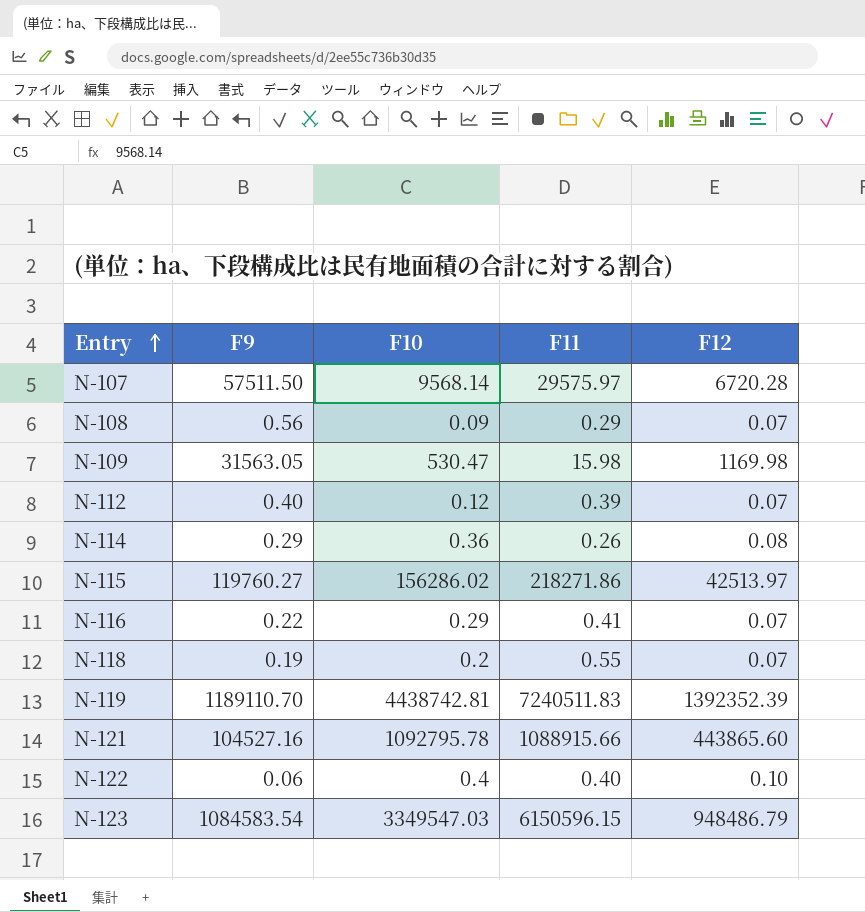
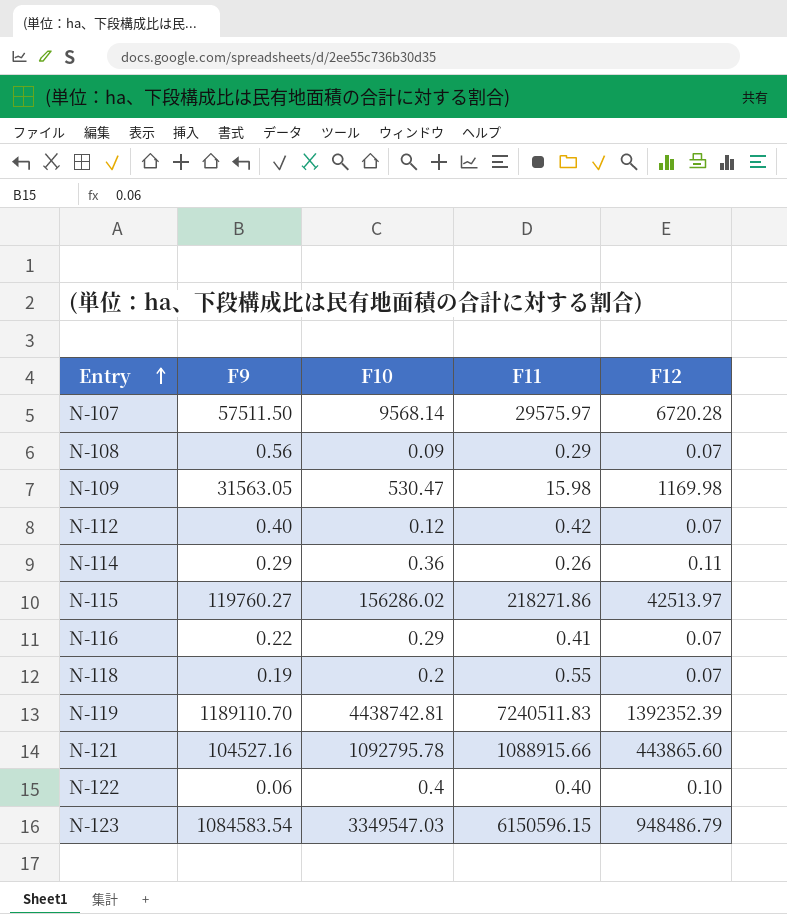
N-112 | F11: 0.39 -> 0.42
N-114 | F12: 0.08 -> 0.11

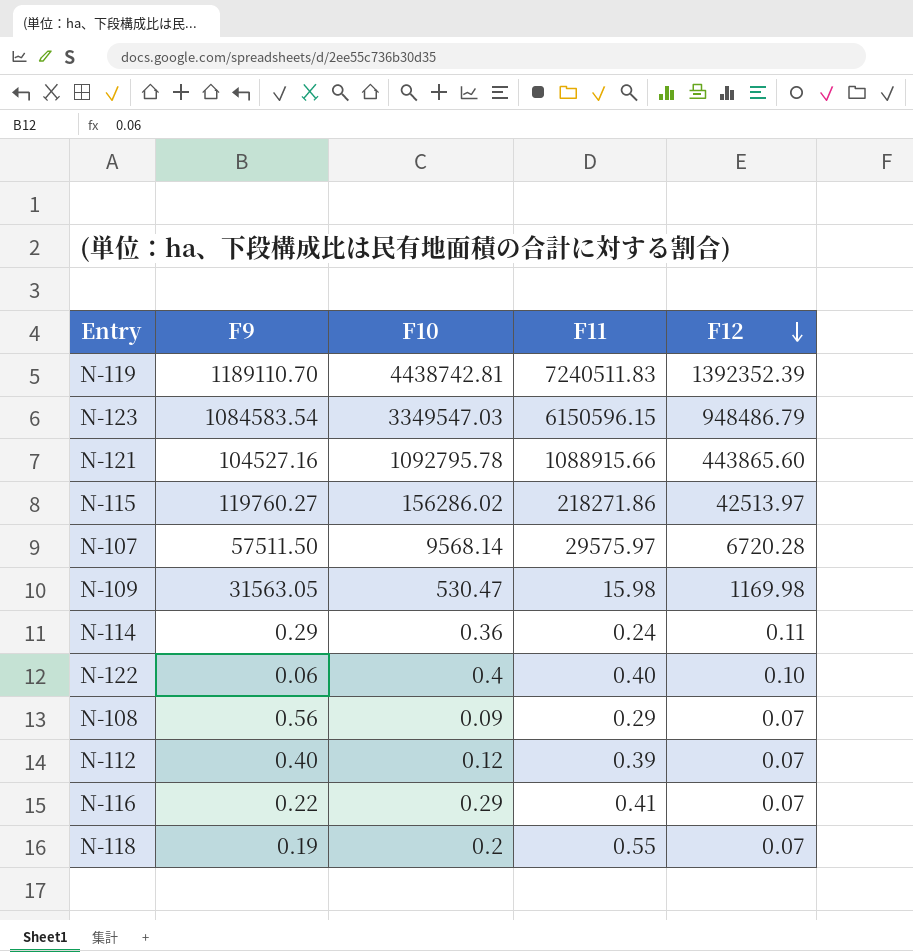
row order: Entry ascending -> F12 descending
N-114 | F11: 0.26 -> 0.24
N-112 | F11: 0.42 -> 0.39

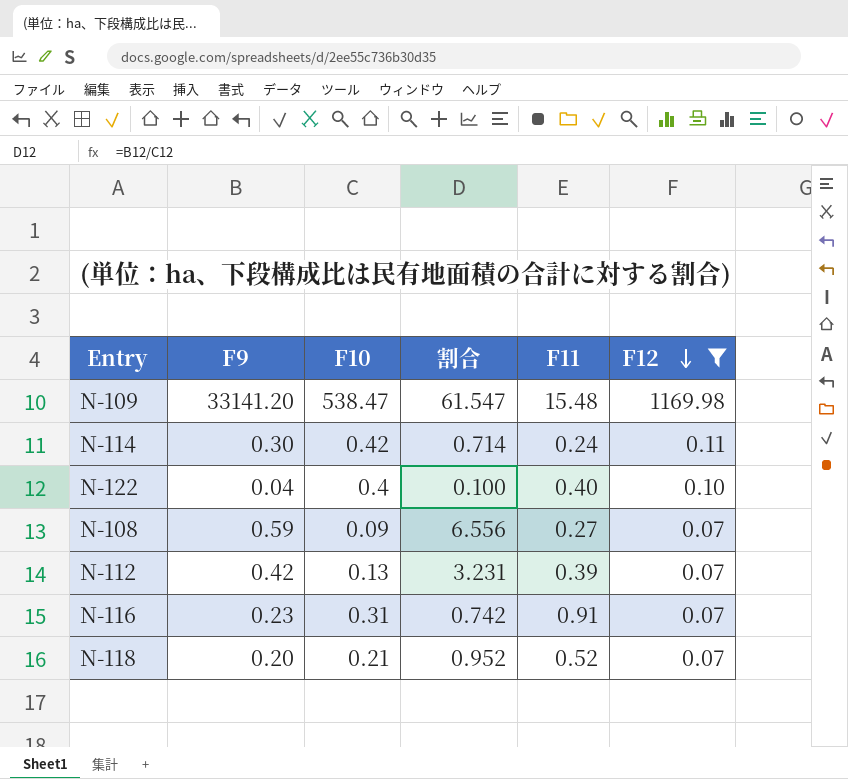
filter: none -> F12 <= 1169.98
column 割合 | formula: none -> [F9] / [F10]
N-109 | F9: 31563.05 -> 33141.20
N-109 | F10: 530.47 -> 538.47
N-109 | F11: 15.98 -> 15.48
N-114 | F9: 0.29 -> 0.30
N-114 | F10: 0.36 -> 0.42
N-122 | F9: 0.06 -> 0.04
N-108 | F9: 0.56 -> 0.59
N-108 | F11: 0.29 -> 0.27
N-112 | F9: 0.40 -> 0.42
N-112 | F10: 0.12 -> 0.13
N-116 | F9: 0.22 -> 0.23
N-116 | F10: 0.29 -> 0.31
N-116 | F11: 0.41 -> 0.91
N-118 | F9: 0.19 -> 0.20
N-118 | F10: 0.2 -> 0.21
N-118 | F11: 0.55 -> 0.52

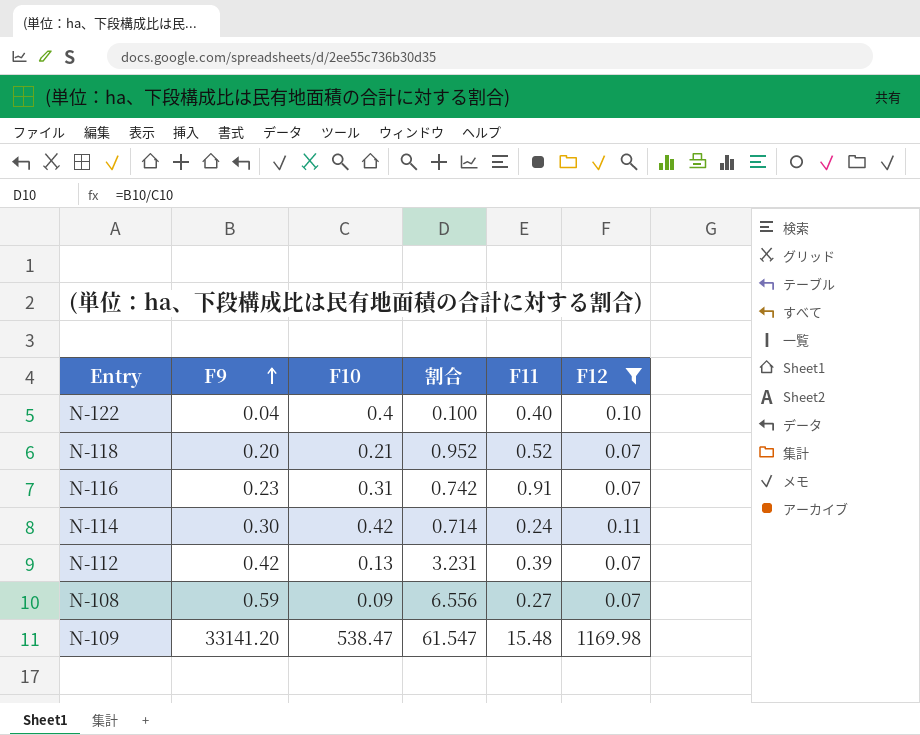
row order: F12 descending -> F9 ascending

